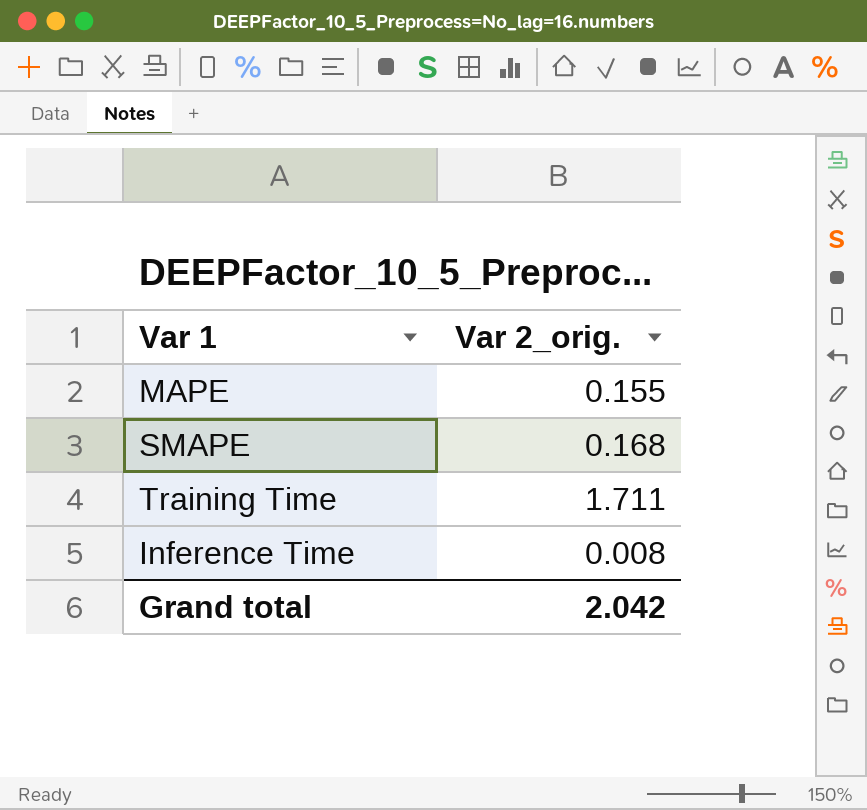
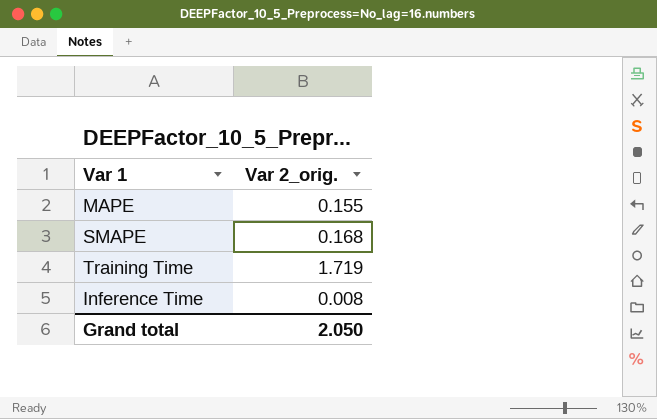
Training Time | Var 2_orig.: 1.711 -> 1.719
Grand total | Var 2_orig.: 2.042 -> 2.050

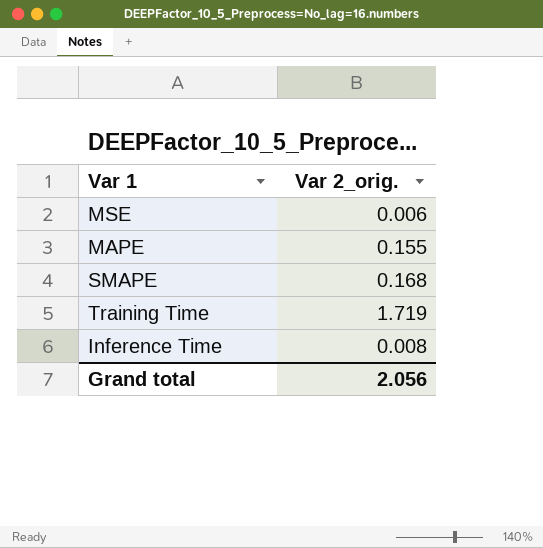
row MSE: none -> 0.006
Grand total | Var 2_orig.: 2.050 -> 2.056

